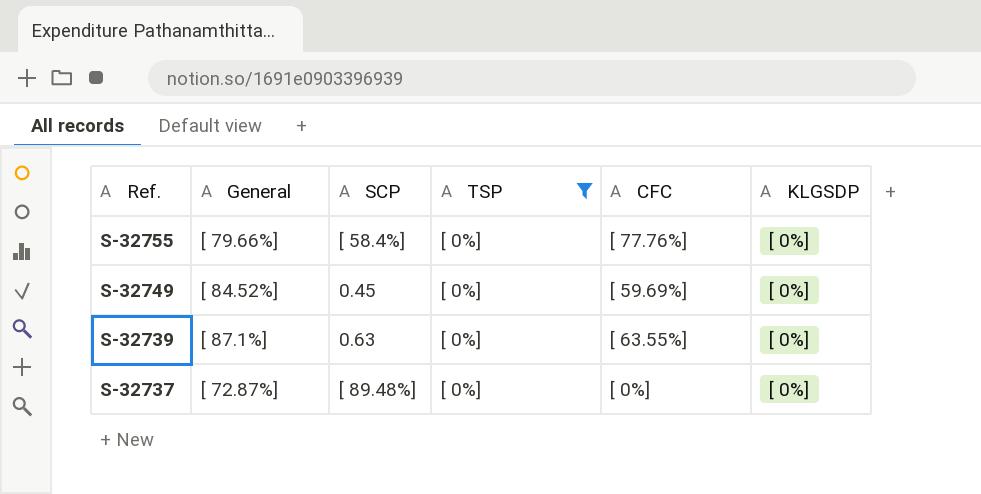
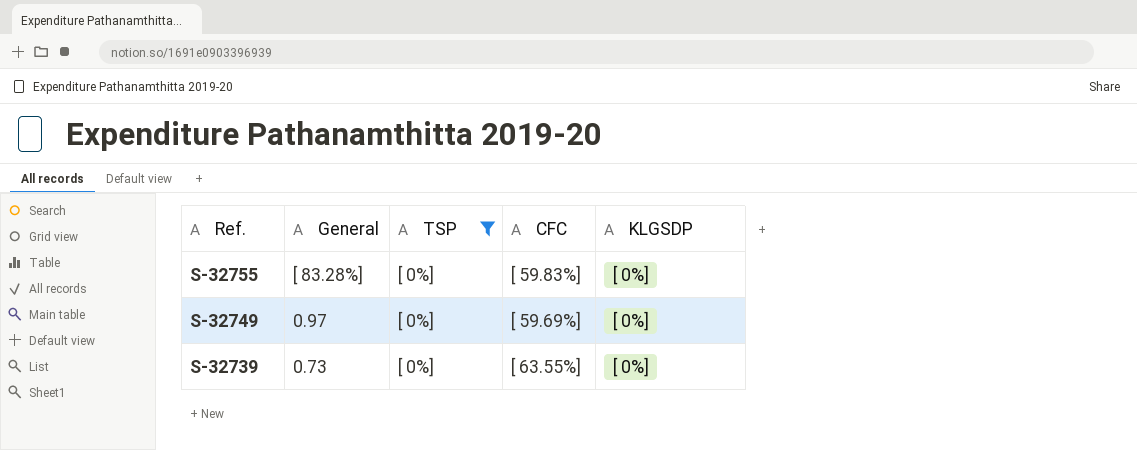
column SCP | position: 3 -> none
row S-32737: [ 72.87%] | [ 89.48%] | [ 0%] | [ 0%] | [ 0%] -> none
S-32755 | General: [ 79.66%] -> [ 83.28%]
S-32755 | CFC: [ 77.76%] -> [ 59.83%]
S-32749 | General: [ 84.52%] -> 0.97
S-32739 | General: [ 87.1%] -> 0.73

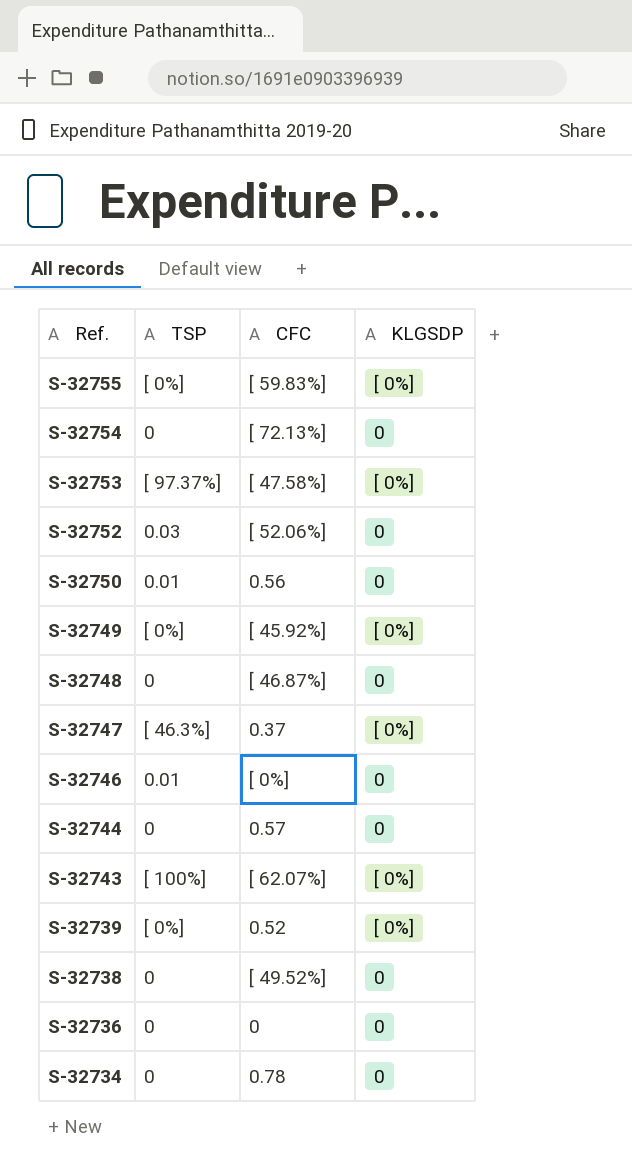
filter: TSP = [ 0%] -> none
column General | position: 2 -> none
S-32749 | CFC: [ 59.69%] -> [ 45.92%]
S-32739 | CFC: [ 63.55%] -> 0.52

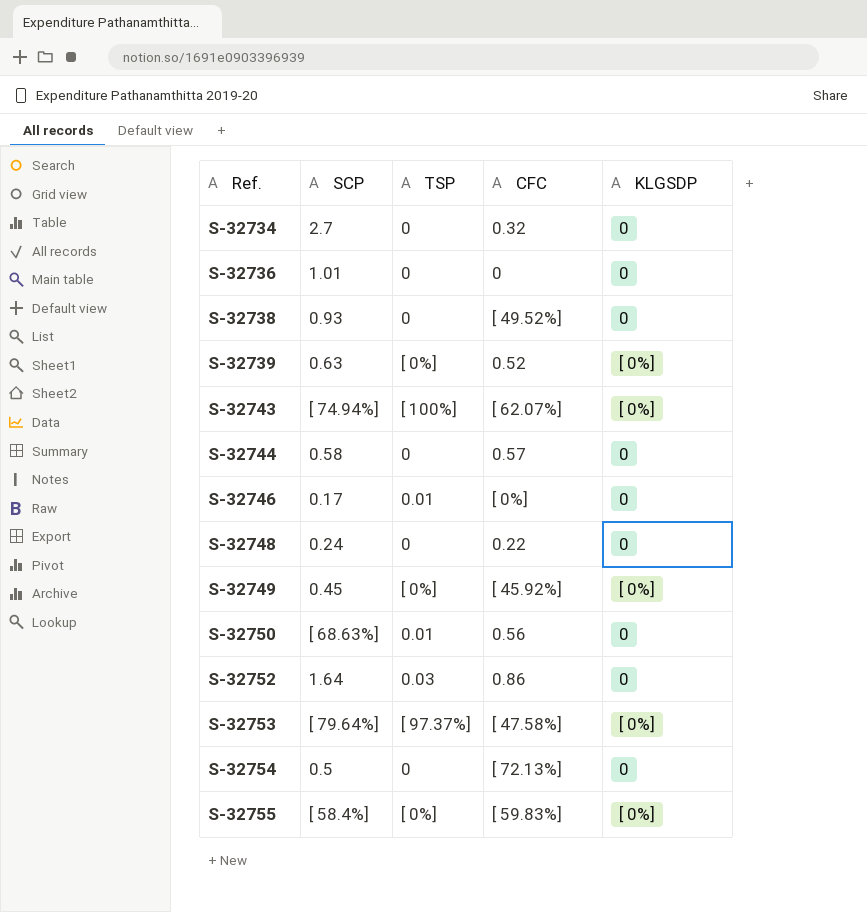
row order: Ref. descending -> Ref. ascending
column SCP | position: none -> 2
row S-32747: [ 46.3%] | 0.37 | [ 0%] -> none
S-32734 | CFC: 0.78 -> 0.32
S-32748 | CFC: [ 46.87%] -> 0.22
S-32752 | CFC: [ 52.06%] -> 0.86

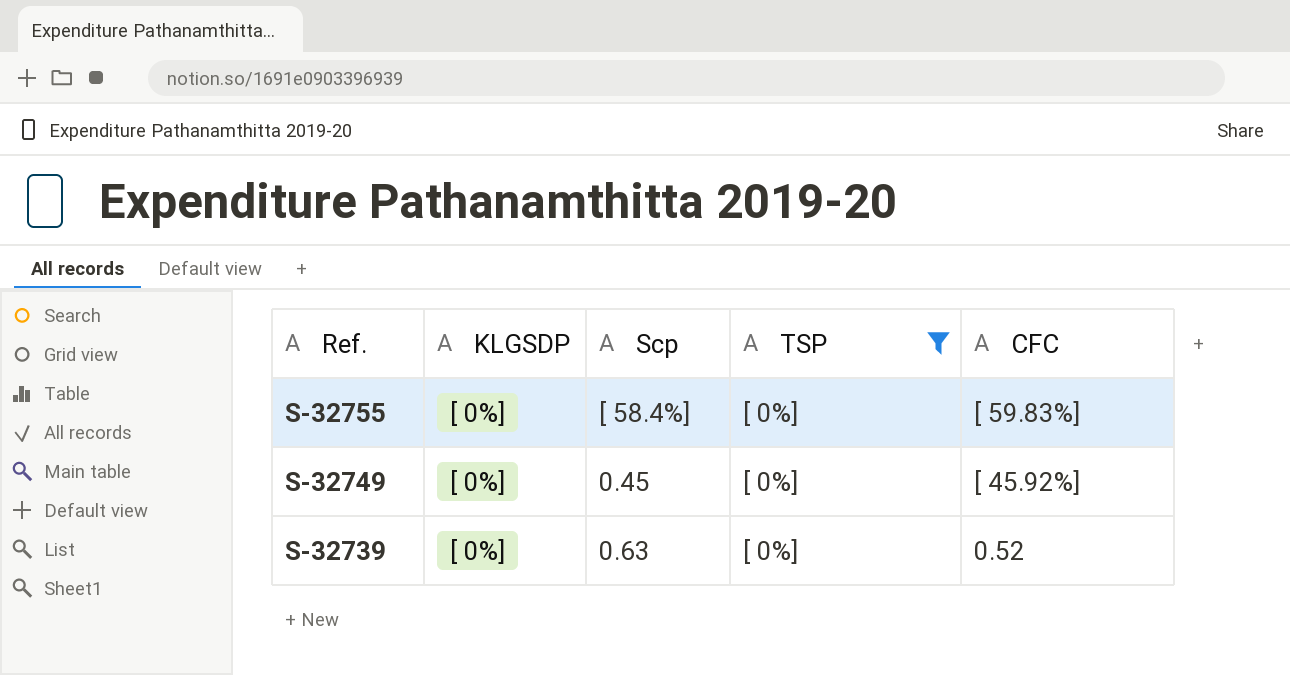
filter: none -> TSP = [ 0%]
row order: Ref. ascending -> Ref. descending
column KLGSDP | position: 5 -> 2
column name: SCP -> Scp

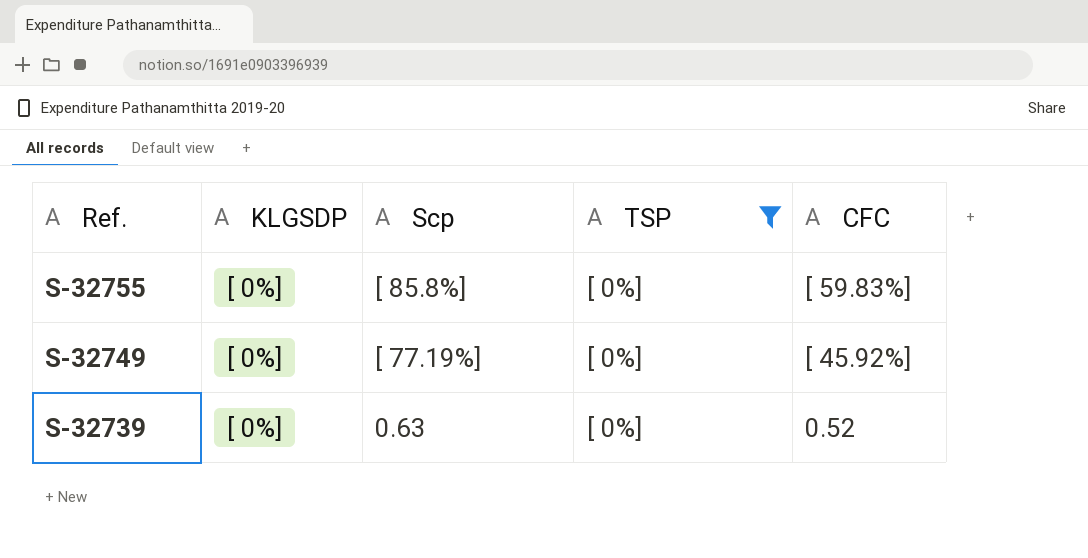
S-32755 | Scp: [ 58.4%] -> [ 85.8%]
S-32749 | Scp: 0.45 -> [ 77.19%]

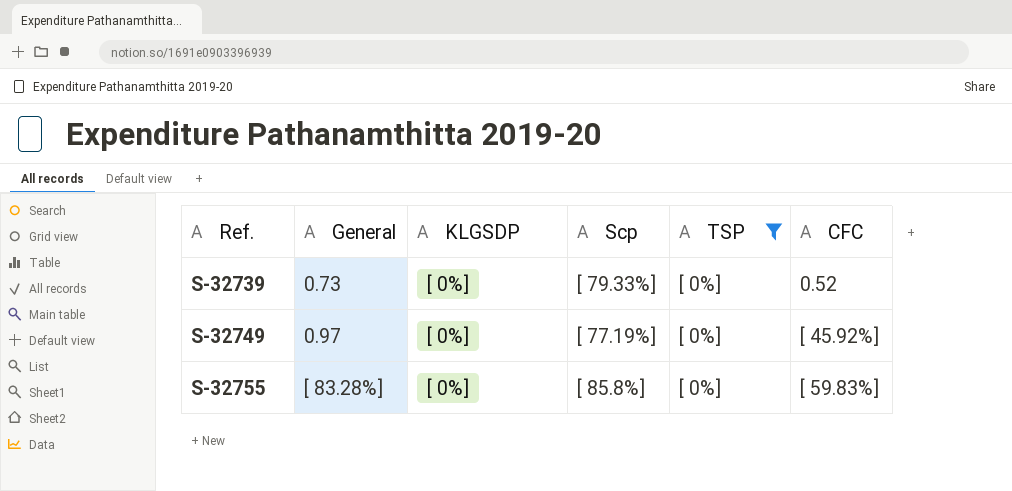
row order: Ref. descending -> Ref. ascending
column General | position: none -> 2
S-32739 | Scp: 0.63 -> [ 79.33%]

